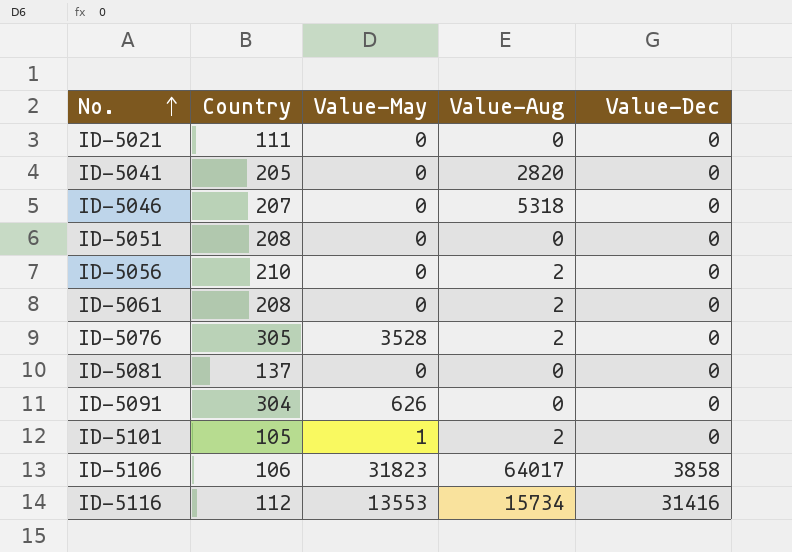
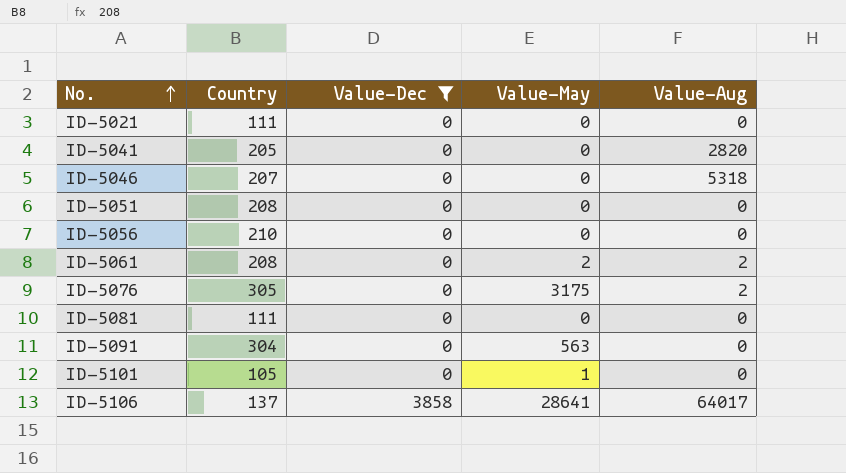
filter: none -> Value-Dec != 31416
column Value-Dec | position: 5 -> 3
ID-5056 | Value-Aug: 2 -> 0
ID-5061 | Value-May: 0 -> 2
ID-5076 | Value-May: 3528 -> 3175
ID-5081 | Country: 137 -> 111
ID-5091 | Value-May: 626 -> 563
ID-5101 | Value-Aug: 2 -> 0
ID-5106 | Country: 106 -> 137
ID-5106 | Value-May: 31823 -> 28641

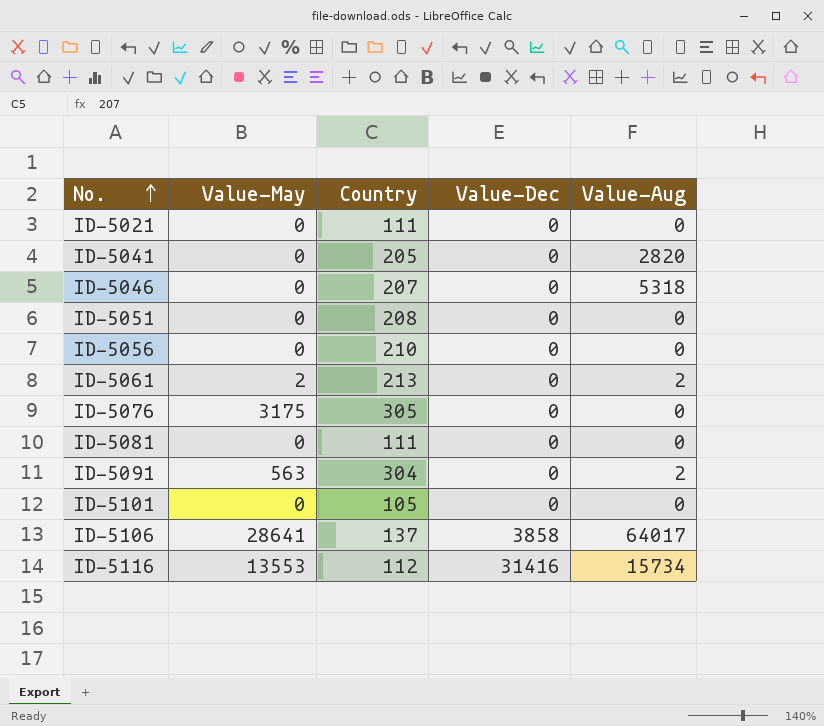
filter: Value-Dec != 31416 -> none
column Value-May | position: 4 -> 2
ID-5061 | Country: 208 -> 213
ID-5076 | Value-Aug: 2 -> 0
ID-5091 | Value-Aug: 0 -> 2
ID-5101 | Value-May: 1 -> 0

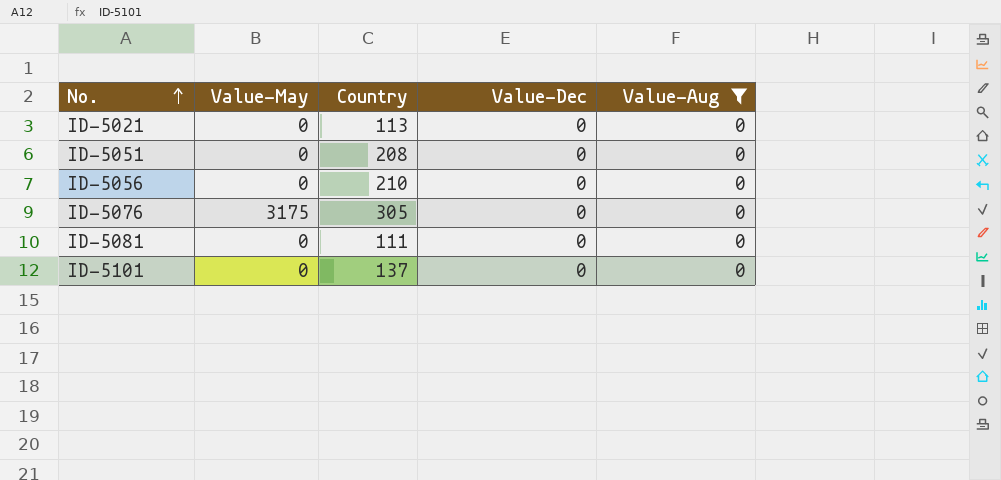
filter: none -> Value-Aug = 0
ID-5021 | Country: 111 -> 113
ID-5101 | Country: 105 -> 137

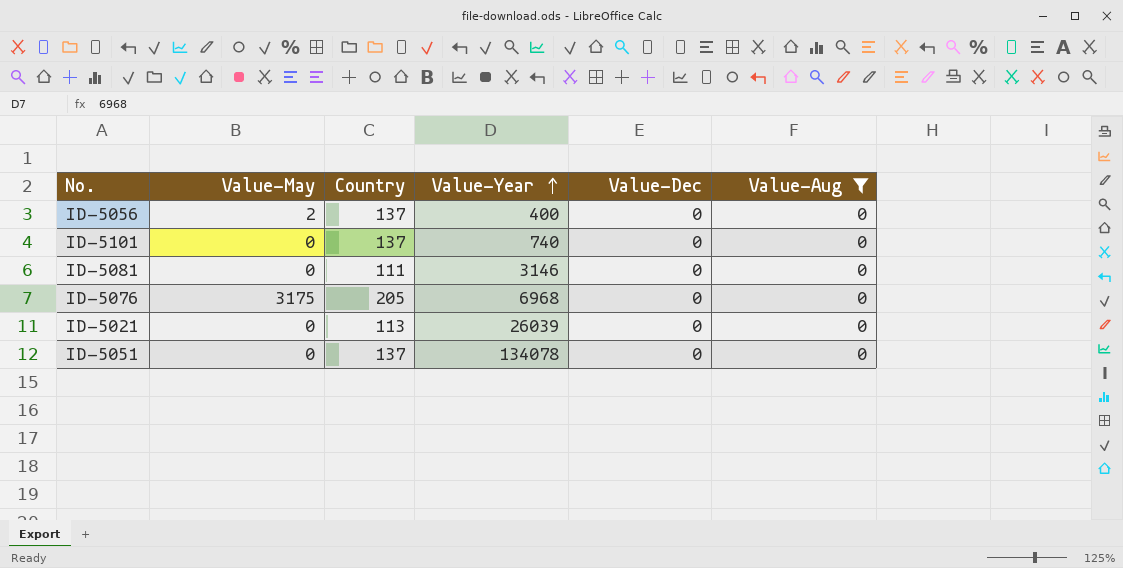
row order: No. ascending -> Value-Year ascending
column Value-Year | position: none -> 4
ID-5056 | Value-May: 0 -> 2
ID-5056 | Country: 210 -> 137
ID-5076 | Country: 305 -> 205
ID-5051 | Country: 208 -> 137

